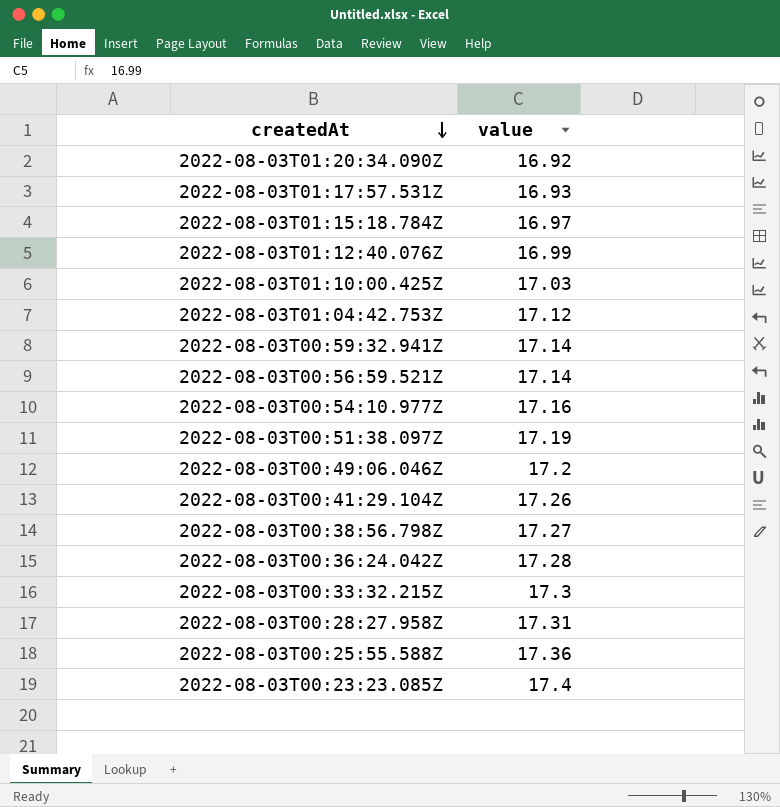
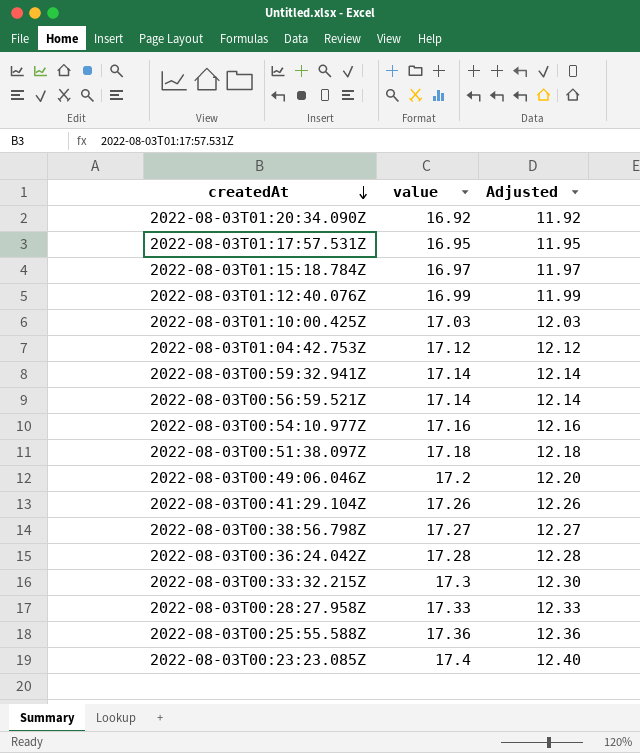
column Adjusted | formula: none -> [value] - 5
2022-08-03T01:17:57.531Z | value: 16.93 -> 16.95
2022-08-03T00:51:38.097Z | value: 17.19 -> 17.18
2022-08-03T00:28:27.958Z | value: 17.31 -> 17.33

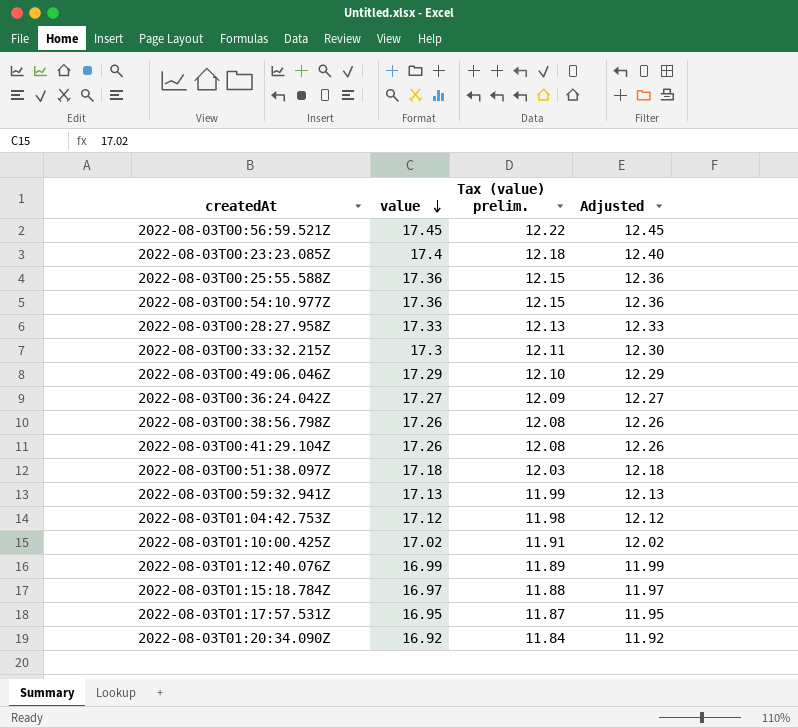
row order: createdAt descending -> value descending
column Tax (value) prelim. | formula: none -> [value] * 0.7
2022-08-03T00:56:59.521Z | value: 17.14 -> 17.45
2022-08-03T00:56:59.521Z | Adjusted: 12.14 -> 12.45
2022-08-03T00:54:10.977Z | value: 17.16 -> 17.36
2022-08-03T00:54:10.977Z | Adjusted: 12.16 -> 12.36
2022-08-03T00:49:06.046Z | value: 17.2 -> 17.29
2022-08-03T00:49:06.046Z | Adjusted: 12.20 -> 12.29
2022-08-03T00:36:24.042Z | value: 17.28 -> 17.27
2022-08-03T00:36:24.042Z | Adjusted: 12.28 -> 12.27
2022-08-03T00:38:56.798Z | value: 17.27 -> 17.26
2022-08-03T00:38:56.798Z | Adjusted: 12.27 -> 12.26
2022-08-03T00:59:32.941Z | value: 17.14 -> 17.13
2022-08-03T00:59:32.941Z | Adjusted: 12.14 -> 12.13
2022-08-03T01:10:00.425Z | value: 17.03 -> 17.02
2022-08-03T01:10:00.425Z | Adjusted: 12.03 -> 12.02

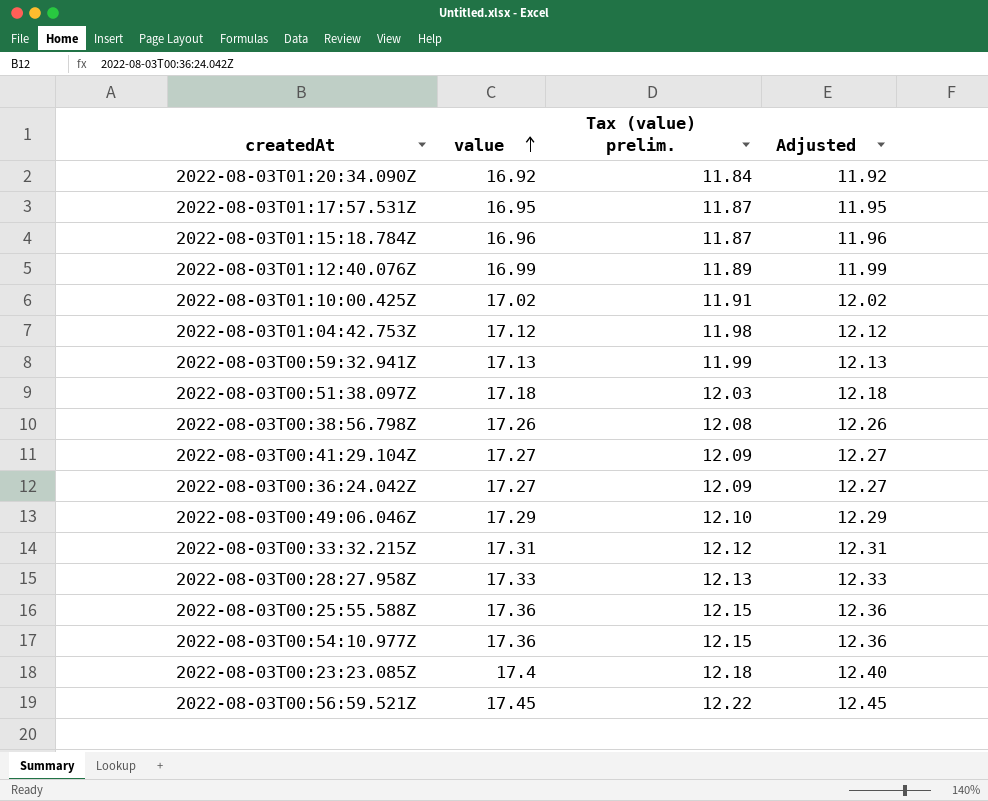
row order: value descending -> value ascending
2022-08-03T01:15:18.784Z | value: 16.97 -> 16.96
2022-08-03T01:15:18.784Z | Tax (value) prelim.: 11.88 -> 11.87
2022-08-03T01:15:18.784Z | Adjusted: 11.97 -> 11.96
2022-08-03T00:41:29.104Z | value: 17.26 -> 17.27
2022-08-03T00:41:29.104Z | Tax (value) prelim.: 12.08 -> 12.09
2022-08-03T00:41:29.104Z | Adjusted: 12.26 -> 12.27
2022-08-03T00:33:32.215Z | value: 17.3 -> 17.31
2022-08-03T00:33:32.215Z | Tax (value) prelim.: 12.11 -> 12.12
2022-08-03T00:33:32.215Z | Adjusted: 12.30 -> 12.31

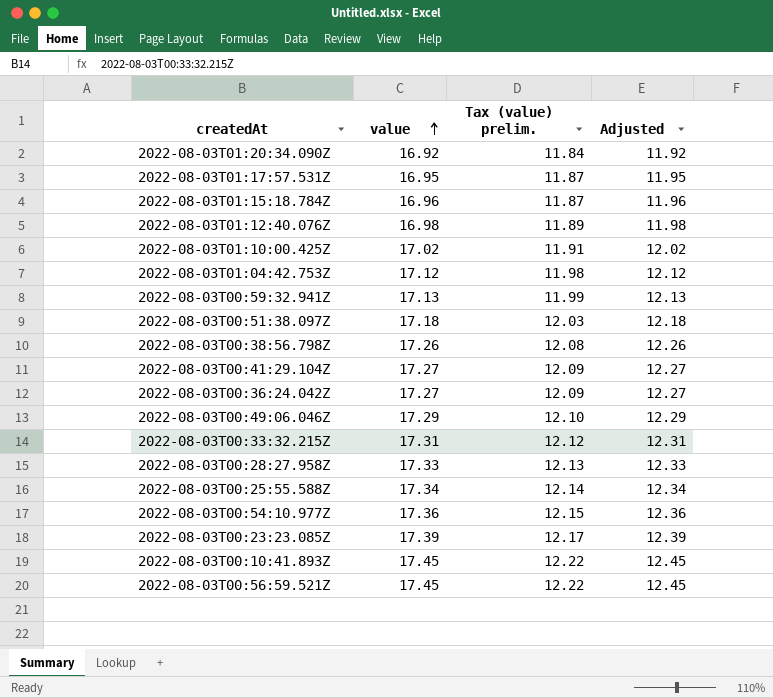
2022-08-03T01:12:40.076Z | value: 16.99 -> 16.98
2022-08-03T01:12:40.076Z | Adjusted: 11.99 -> 11.98
2022-08-03T00:25:55.588Z | value: 17.36 -> 17.34
2022-08-03T00:25:55.588Z | Tax (value) prelim.: 12.15 -> 12.14
2022-08-03T00:25:55.588Z | Adjusted: 12.36 -> 12.34
2022-08-03T00:23:23.085Z | value: 17.4 -> 17.39
2022-08-03T00:23:23.085Z | Tax (value) prelim.: 12.18 -> 12.17
2022-08-03T00:23:23.085Z | Adjusted: 12.40 -> 12.39
row 2022-08-03T00:10:41.893Z: none -> 17.45 | 12.22 | 12.45

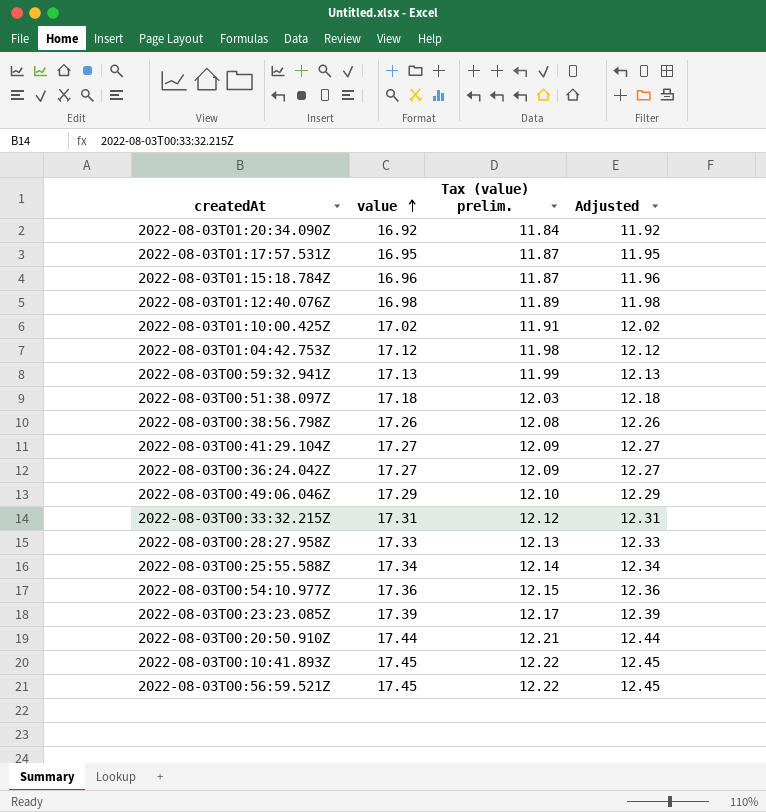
row 2022-08-03T00:20:50.910Z: none -> 17.44 | 12.21 | 12.44

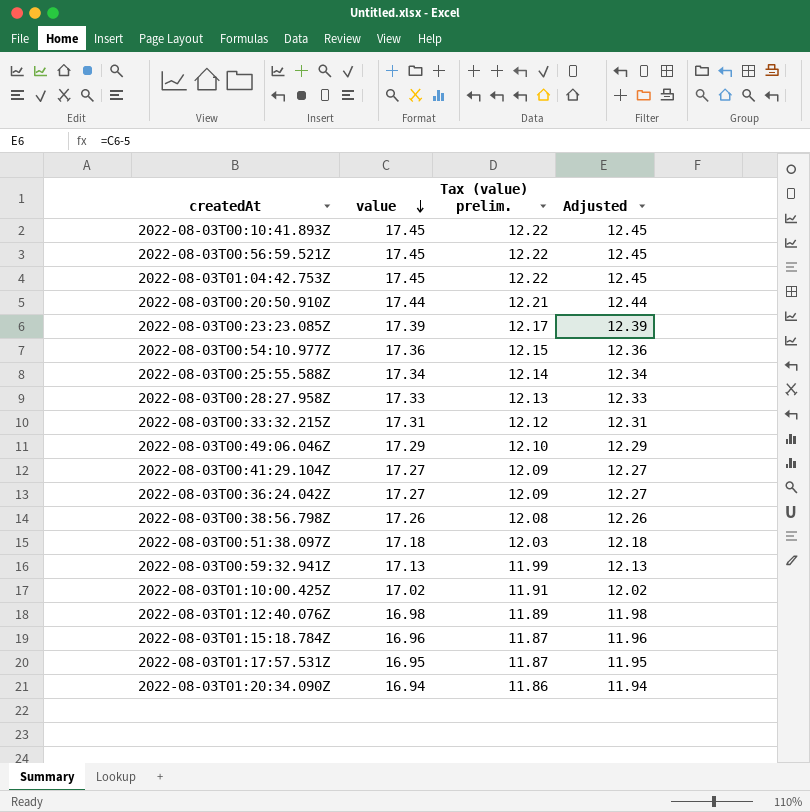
row order: value ascending -> value descending
2022-08-03T01:04:42.753Z | value: 17.12 -> 17.45
2022-08-03T01:04:42.753Z | Tax (value) prelim.: 11.98 -> 12.22
2022-08-03T01:04:42.753Z | Adjusted: 12.12 -> 12.45
2022-08-03T01:20:34.090Z | value: 16.92 -> 16.94
2022-08-03T01:20:34.090Z | Tax (value) prelim.: 11.84 -> 11.86
2022-08-03T01:20:34.090Z | Adjusted: 11.92 -> 11.94

